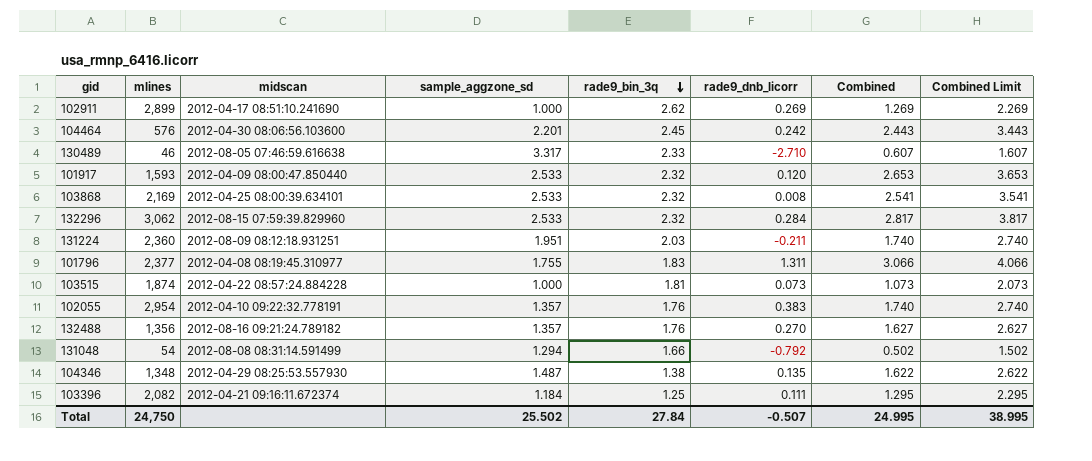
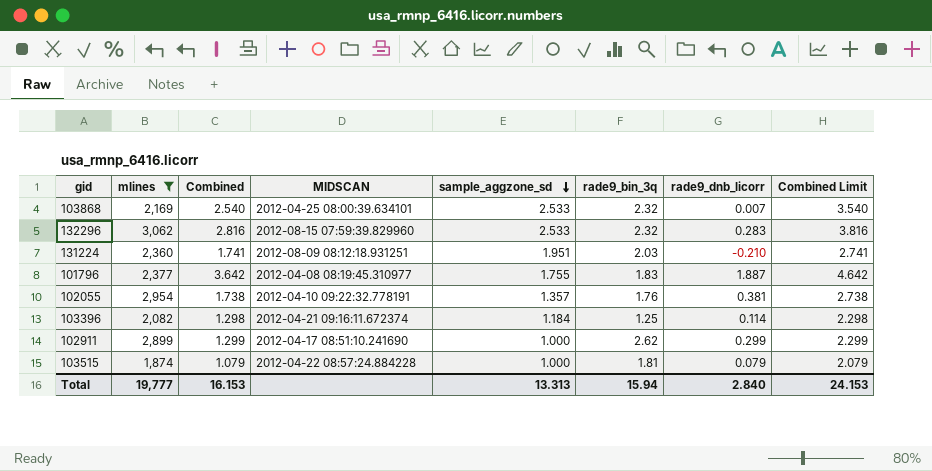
filter: none -> mlines >= 1,874
row order: rade9_bin_3q descending -> sample_aggzone_sd descending
column Combined | position: 7 -> 3
column name: midscan -> MIDSCAN
103868 | Combined: 2.541 -> 2.540
103868 | rade9_dnb_licorr: 0.008 -> 0.007
103868 | Combined Limit: 3.541 -> 3.540
132296 | Combined: 2.817 -> 2.816
132296 | rade9_dnb_licorr: 0.284 -> 0.283
132296 | Combined Limit: 3.817 -> 3.816
131224 | Combined: 1.740 -> 1.741
131224 | rade9_dnb_licorr: -0.211 -> -0.210
131224 | Combined Limit: 2.740 -> 2.741
101796 | Combined: 3.066 -> 3.642
101796 | rade9_dnb_licorr: 1.311 -> 1.887
101796 | Combined Limit: 4.066 -> 4.642
102055 | Combined: 1.740 -> 1.738
102055 | rade9_dnb_licorr: 0.383 -> 0.381
102055 | Combined Limit: 2.740 -> 2.738
103396 | Combined: 1.295 -> 1.298
103396 | rade9_dnb_licorr: 0.111 -> 0.114
103396 | Combined Limit: 2.295 -> 2.298
102911 | Combined: 1.269 -> 1.299
102911 | rade9_dnb_licorr: 0.269 -> 0.299
102911 | Combined Limit: 2.269 -> 2.299
103515 | Combined: 1.073 -> 1.079
103515 | rade9_dnb_licorr: 0.073 -> 0.079
103515 | Combined Limit: 2.073 -> 2.079
Total | mlines: 24,750 -> 19,777
Total | Combined: 24.995 -> 16.153
Total | sample_aggzone_sd: 25.502 -> 13.313
Total | rade9_bin_3q: 27.84 -> 15.94
Total | rade9_dnb_licorr: -0.507 -> 2.840
Total | Combined Limit: 38.995 -> 24.153

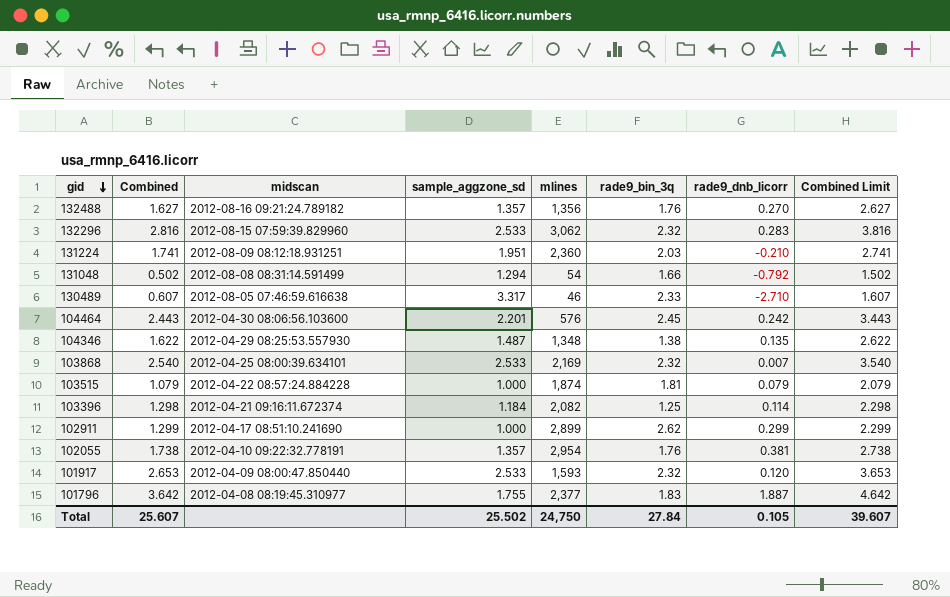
filter: mlines >= 1,874 -> none
row order: sample_aggzone_sd descending -> gid descending
column name: MIDSCAN -> midscan
column mlines | position: 2 -> 5
Total | Combined: 16.153 -> 25.607
Total | sample_aggzone_sd: 13.313 -> 25.502
Total | mlines: 19,777 -> 24,750
Total | rade9_bin_3q: 15.94 -> 27.84
Total | rade9_dnb_licorr: 2.840 -> 0.105
Total | Combined Limit: 24.153 -> 39.607

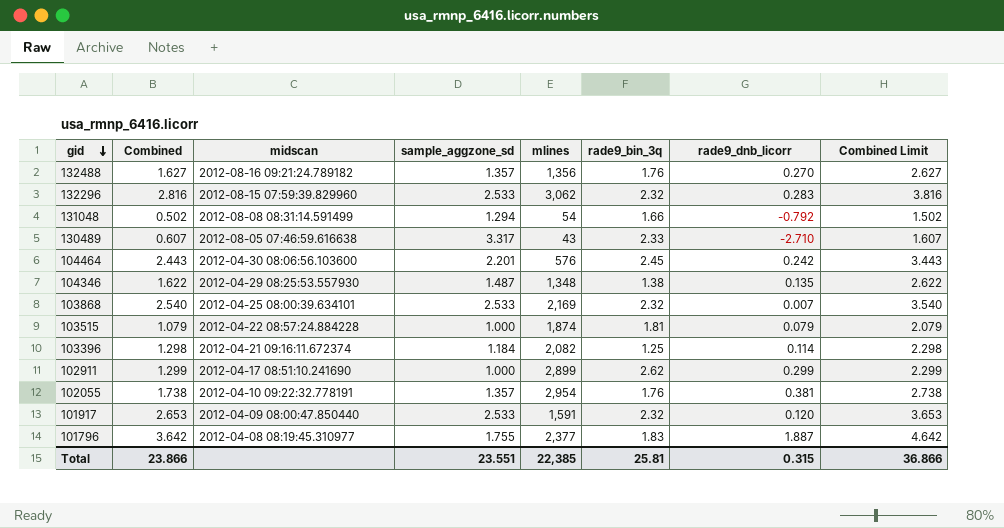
row 131224: 1.741 | 2012-08-09 08:12:18.931251 | 1.951 | 2,360 | 2.03 | -0.210 | 2.741 -> none
130489 | mlines: 46 -> 43
101917 | mlines: 1,593 -> 1,591
Total | Combined: 25.607 -> 23.866
Total | sample_aggzone_sd: 25.502 -> 23.551
Total | mlines: 24,750 -> 22,385
Total | rade9_bin_3q: 27.84 -> 25.81
Total | rade9_dnb_licorr: 0.105 -> 0.315
Total | Combined Limit: 39.607 -> 36.866

